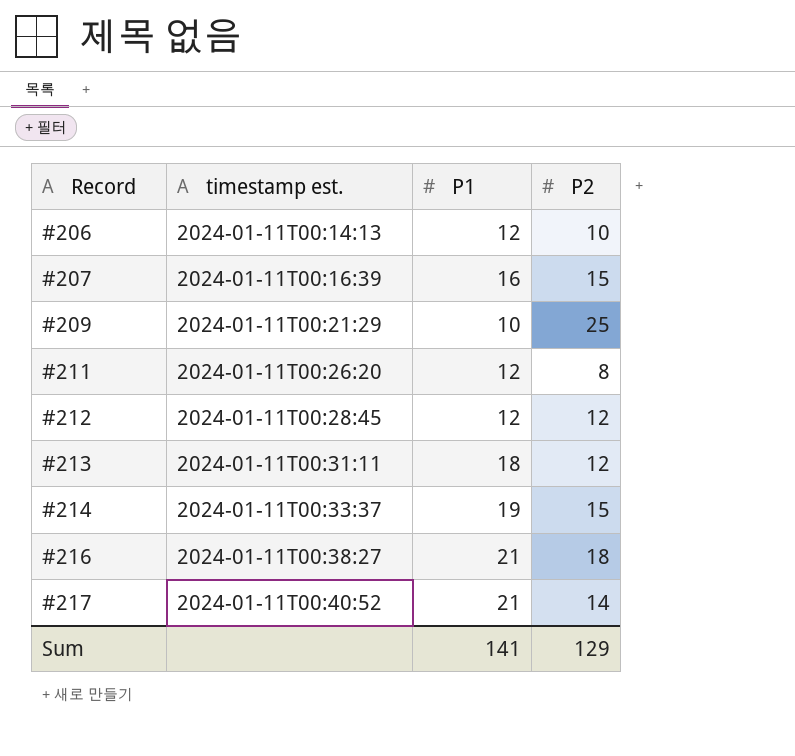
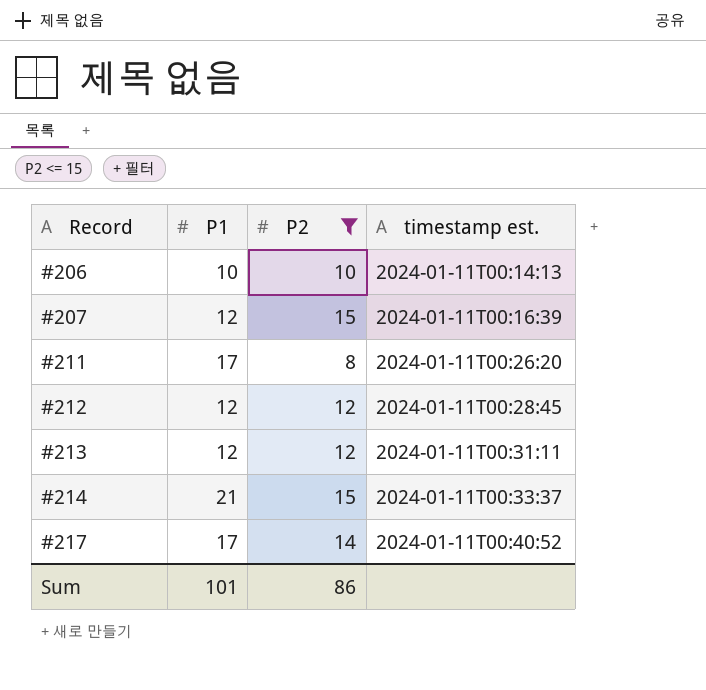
filter: none -> P2 <= 15
column timestamp est. | position: 2 -> 4
#206 | P1: 12 -> 10
#207 | P1: 16 -> 12
#211 | P1: 12 -> 17
#213 | P1: 18 -> 12
#214 | P1: 19 -> 21
#217 | P1: 21 -> 17
Sum | P1: 141 -> 101
Sum | P2: 129 -> 86

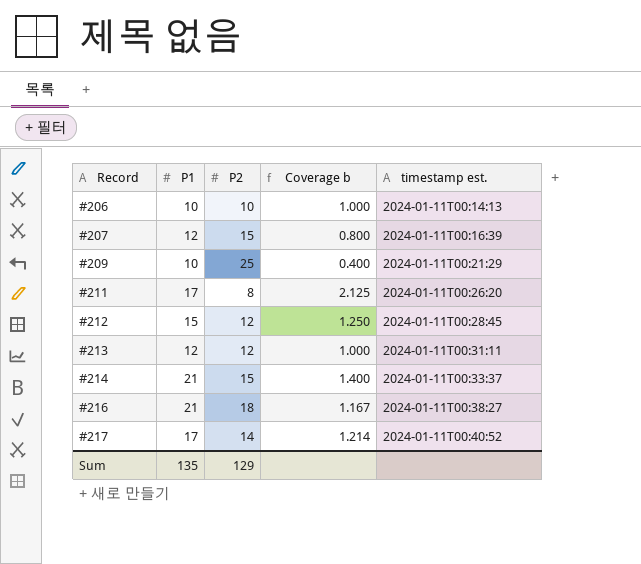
filter: P2 <= 15 -> none
column Coverage b | formula: none -> [P1] / [P2]
#212 | P1: 12 -> 15
Sum | P1: 101 -> 135
Sum | P2: 86 -> 129

